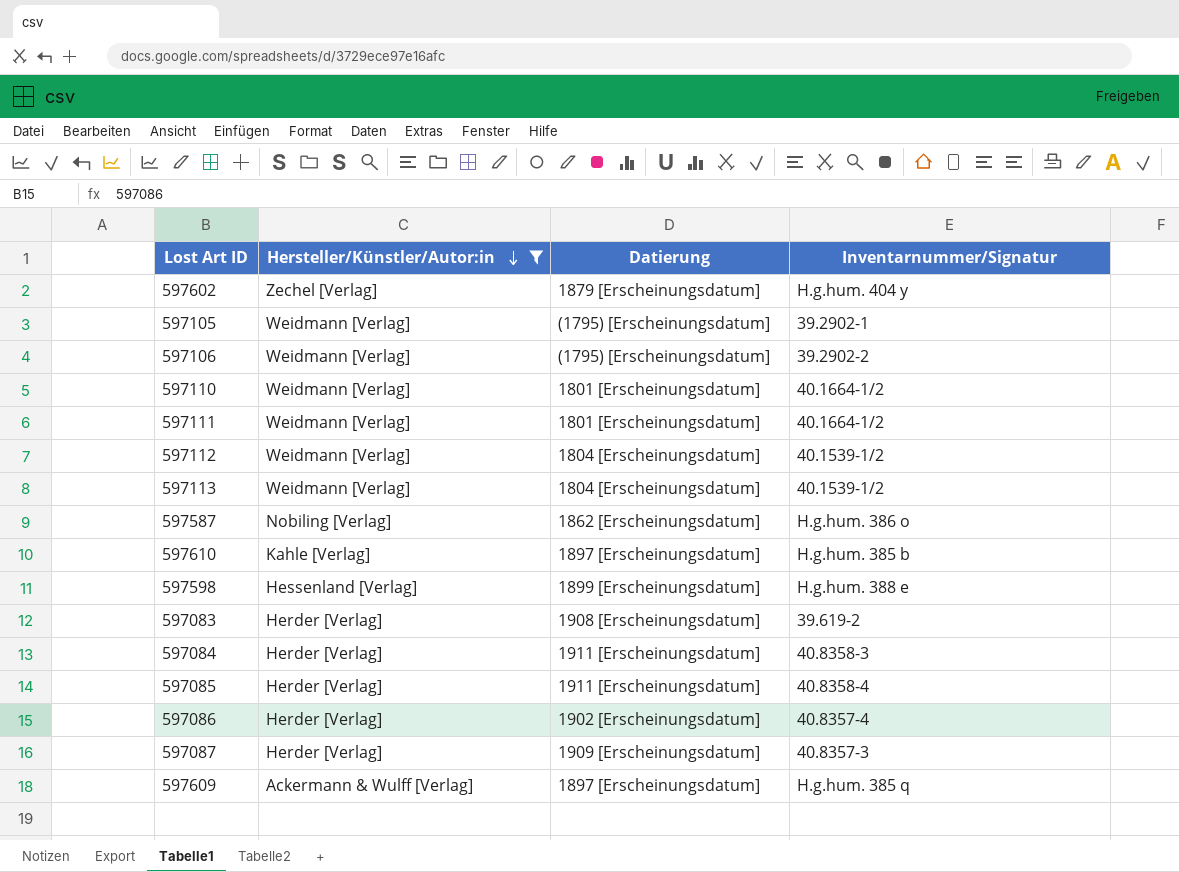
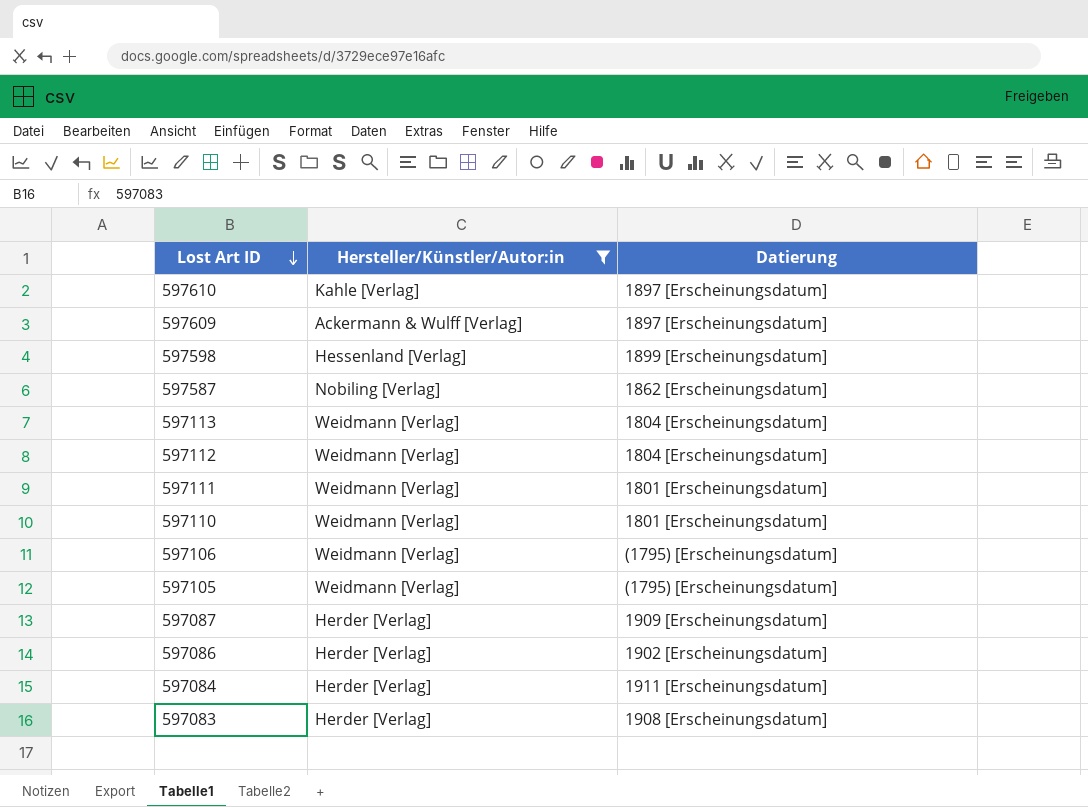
row order: Hersteller/Künstler/Autor:in descending -> Lost Art ID descending
column Inventarnummer/Signatur | position: 4 -> none
row 597602: Zechel [Verlag] | 1879 [Erscheinungsdatum] | H.g.hum. 404 y -> none
row 597085: Herder [Verlag] | 1911 [Erscheinungsdatum] | 40.8358-4 -> none

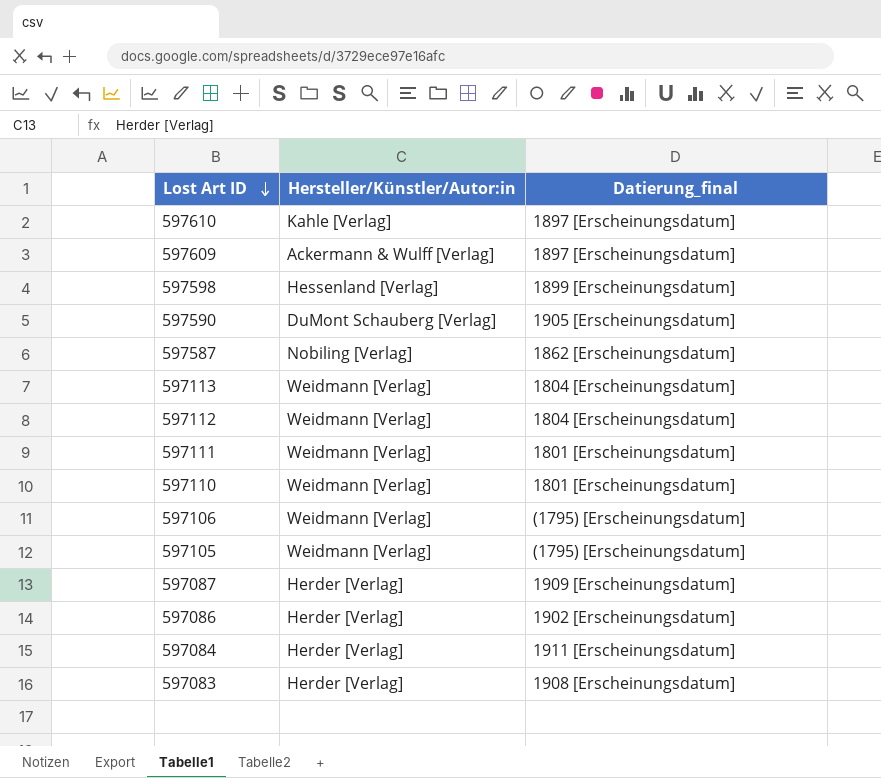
filter: Hersteller/Künstler/Autor:in != DuMont Schauberg [Verlag] -> none
column name: Datierung -> Datierung_final

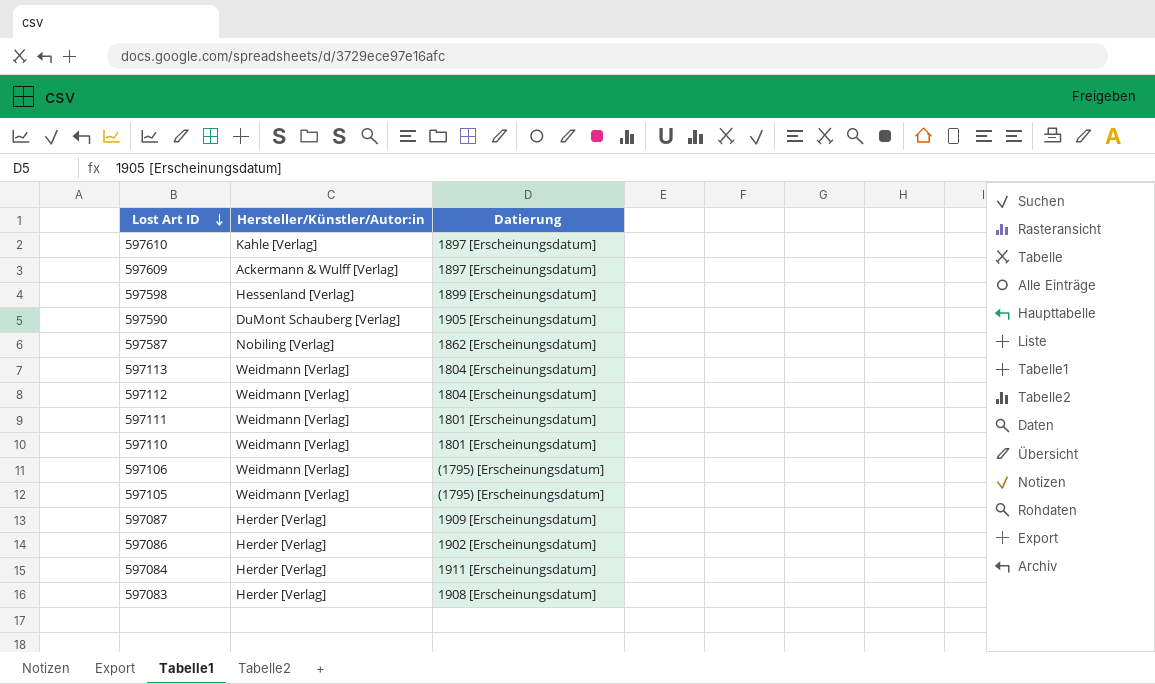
column name: Datierung_final -> Datierung

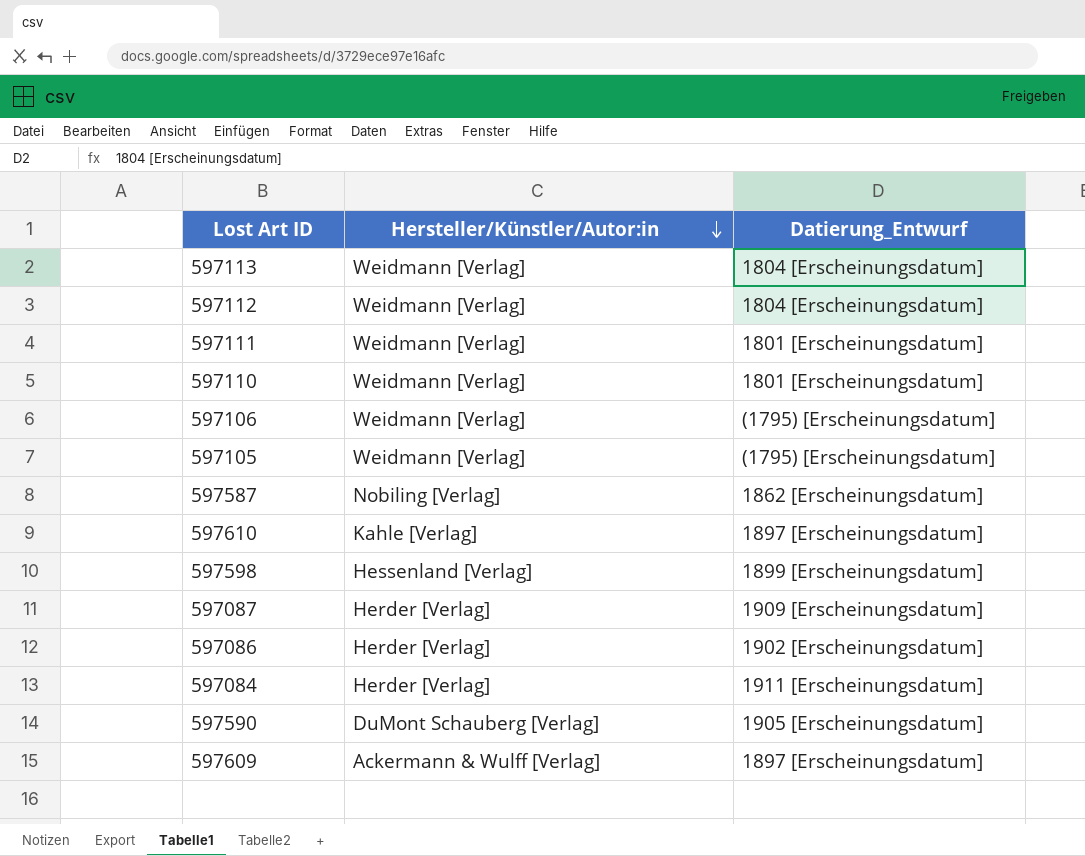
row order: Lost Art ID descending -> Hersteller/Künstler/Autor:in descending
column name: Datierung -> Datierung_Entwurf
row 597083: Herder [Verlag] | 1908 [Erscheinungsdatum] -> none

